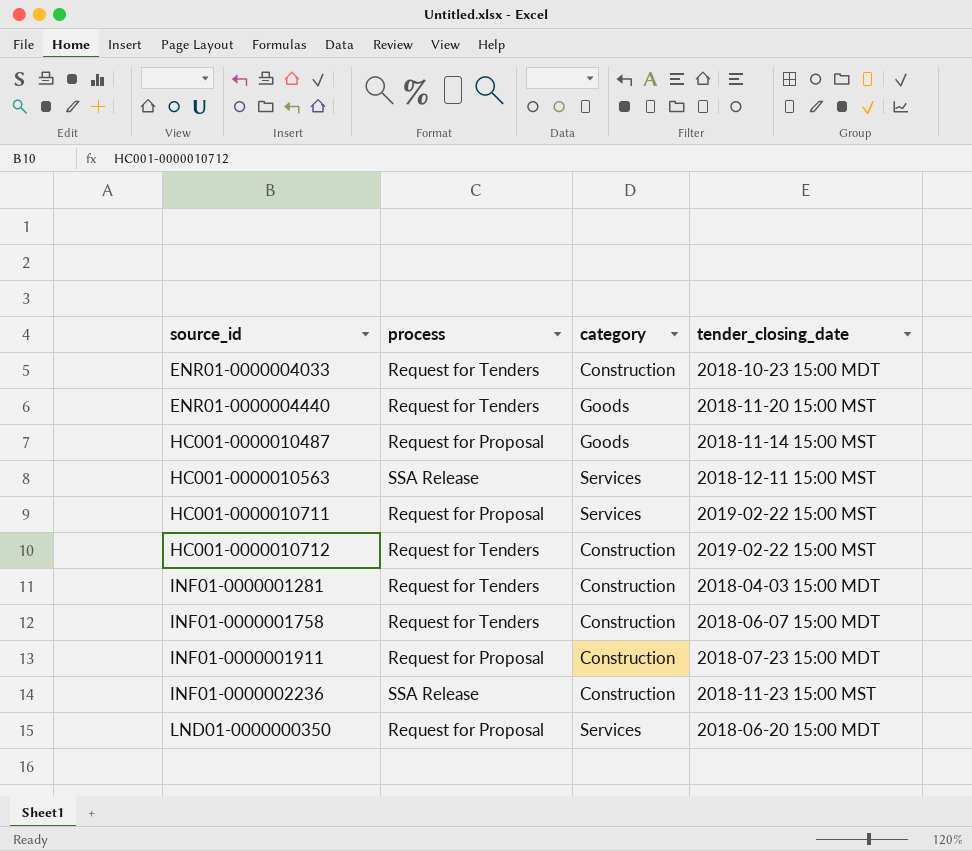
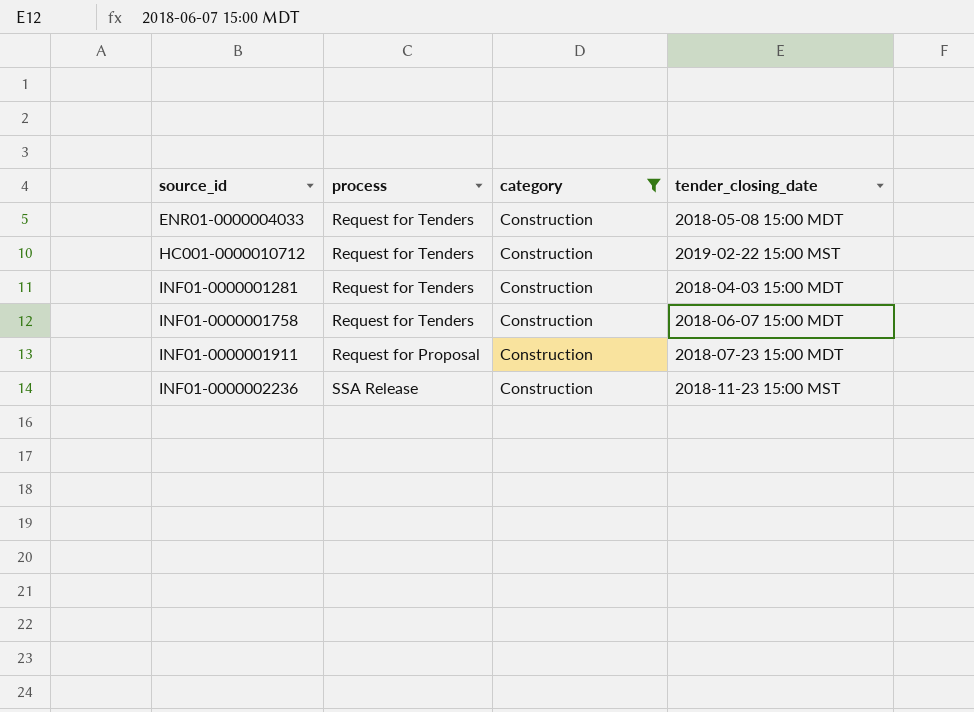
filter: none -> category = Construction
ENR01-0000004033 | tender_closing_date: 2018-10-23 15:00 MDT -> 2018-05-08 15:00 MDT

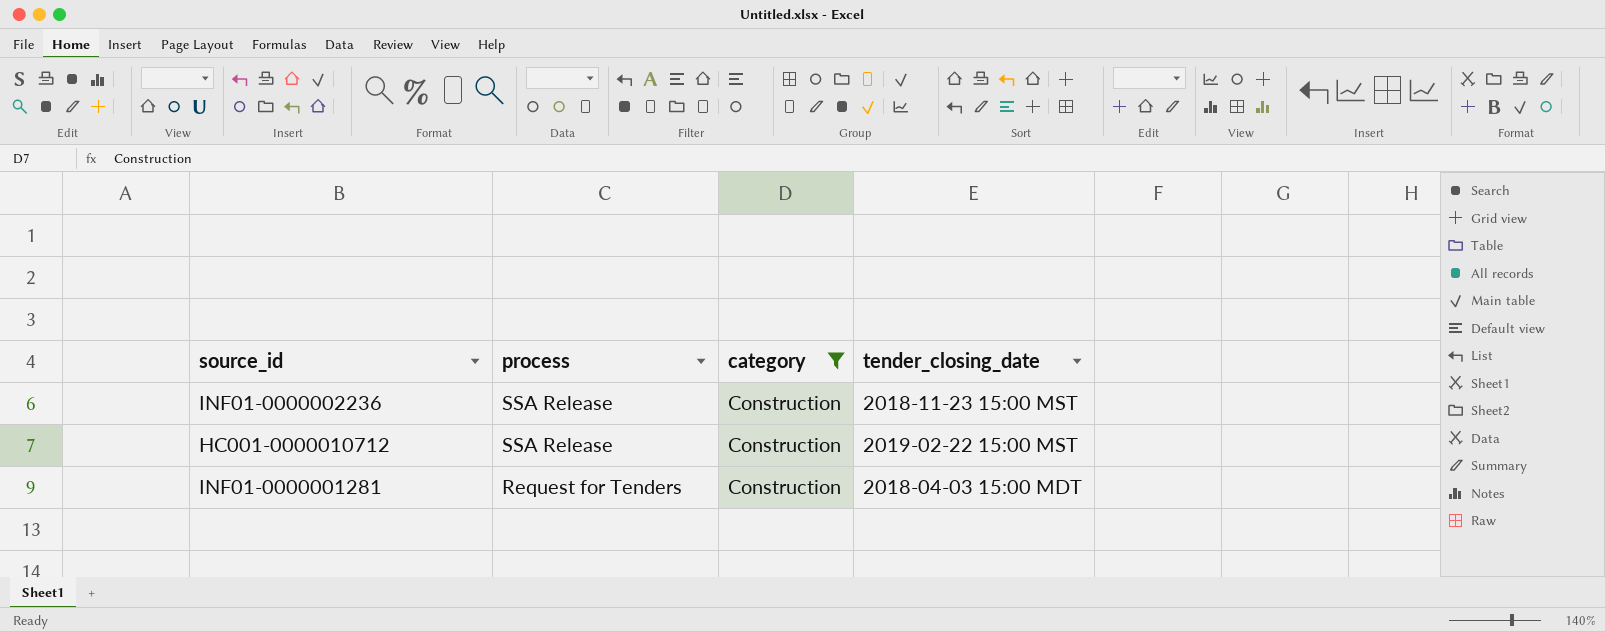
row order: source_id ascending -> process descending
row ENR01-0000004033: Request for Tenders | Construction | 2018-05-08 15:00 MDT -> none
row INF01-0000001758: Request for Tenders | Construction | 2018-06-07 15:00 MDT -> none
row INF01-0000001911: Request for Proposal | Construction | 2018-07-23 15:00 MDT -> none
HC001-0000010712 | process: Request for Tenders -> SSA Release

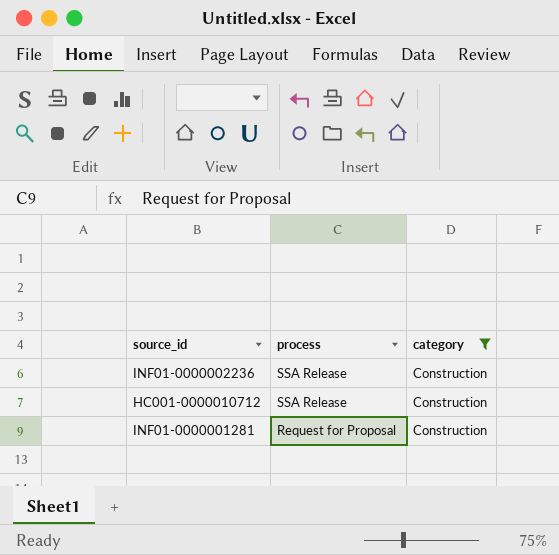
column tender_closing_date | position: 4 -> none
INF01-0000001281 | process: Request for Tenders -> Request for Proposal

